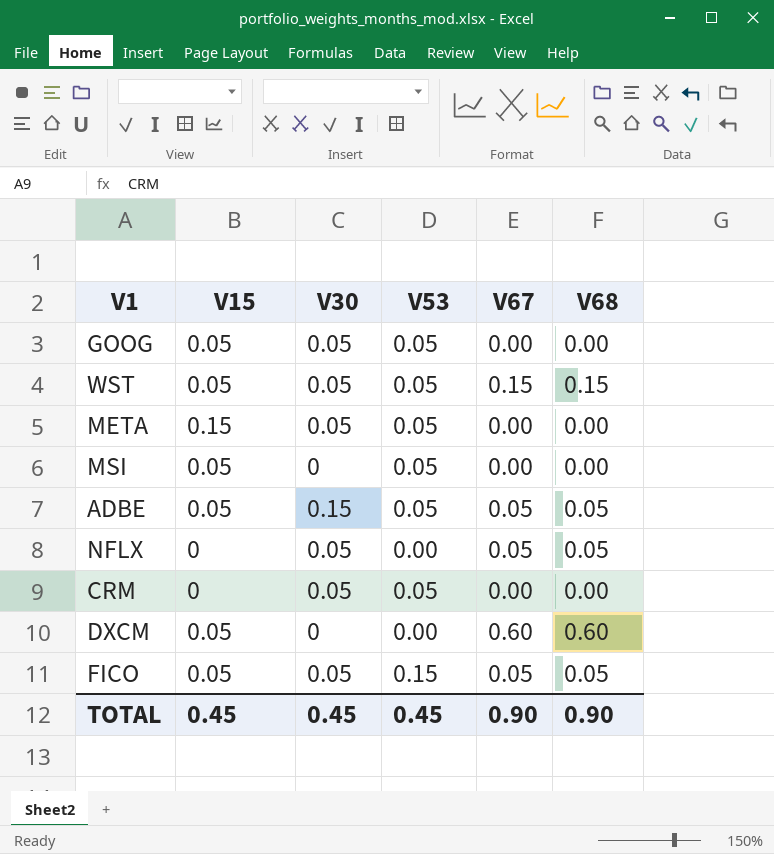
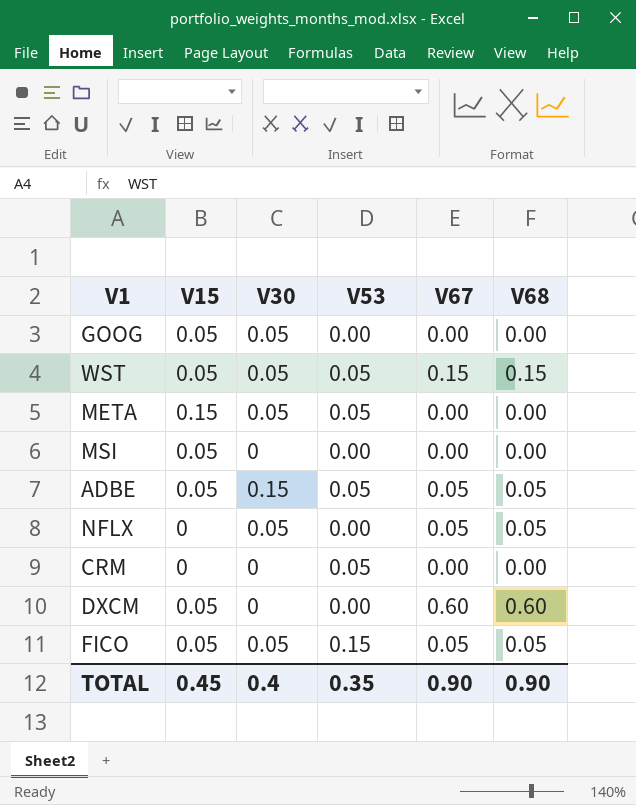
GOOG | V53: 0.05 -> 0.00
MSI | V53: 0.05 -> 0.00
CRM | V30: 0.05 -> 0
TOTAL | V30: 0.45 -> 0.4
TOTAL | V53: 0.45 -> 0.35

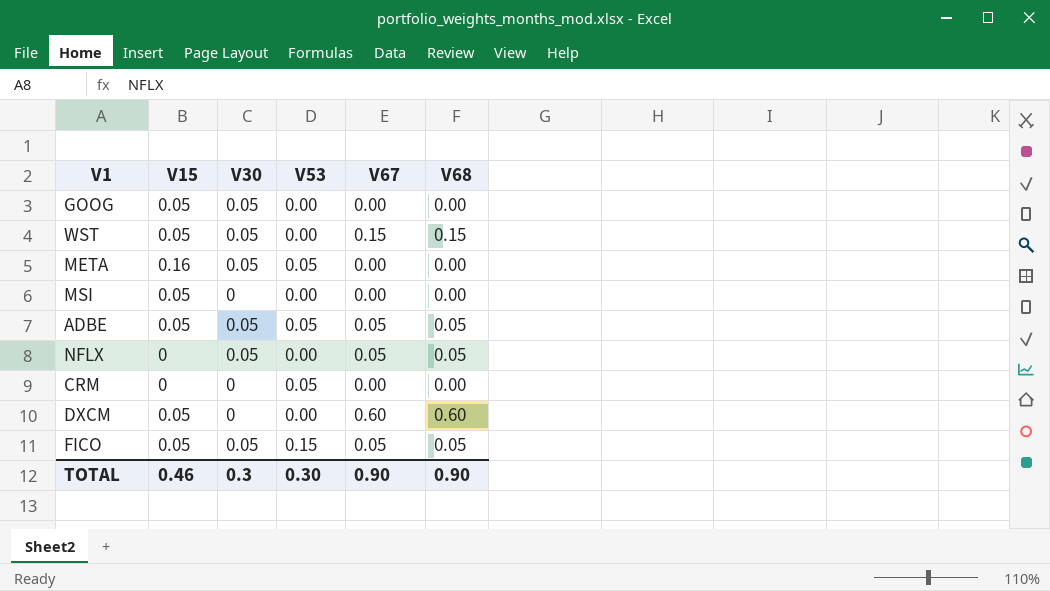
WST | V53: 0.05 -> 0.00
META | V15: 0.15 -> 0.16
ADBE | V30: 0.15 -> 0.05
TOTAL | V15: 0.45 -> 0.46
TOTAL | V30: 0.4 -> 0.3
TOTAL | V53: 0.35 -> 0.30

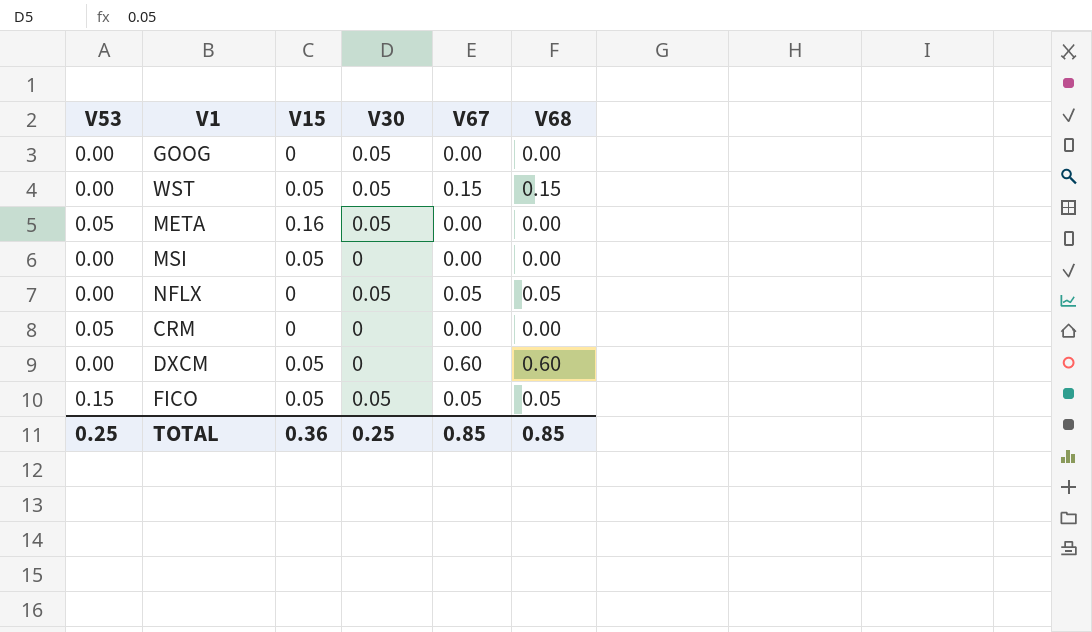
column V53 | position: 4 -> 1
row ADBE: 0.05 | 0.05 | 0.05 | 0.05 | 0.05 -> none
GOOG | V15: 0.05 -> 0
TOTAL | V53: 0.30 -> 0.25
TOTAL | V15: 0.46 -> 0.36
TOTAL | V30: 0.3 -> 0.25
TOTAL | V67: 0.90 -> 0.85
TOTAL | V68: 0.90 -> 0.85

